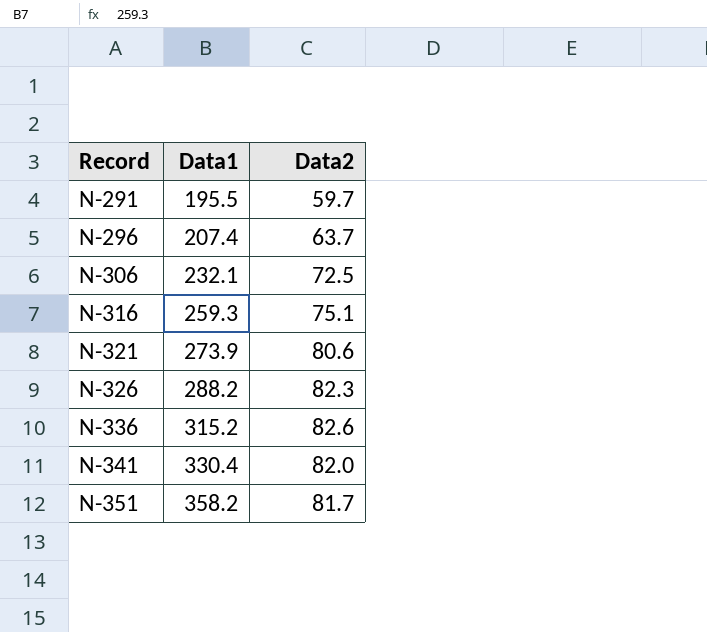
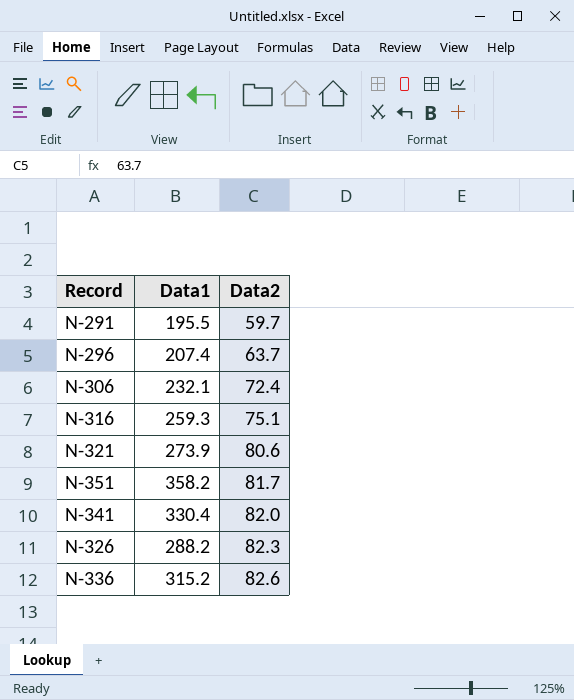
row order: Record ascending -> Data2 ascending
N-306 | Data2: 72.5 -> 72.4

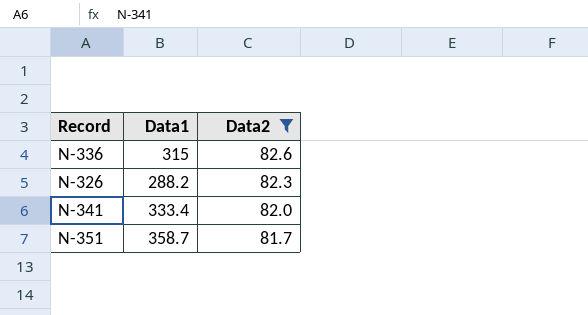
filter: none -> Data2 >= 81.7
row order: Data2 ascending -> Data2 descending
N-336 | Data1: 315.2 -> 315
N-341 | Data1: 330.4 -> 333.4
N-351 | Data1: 358.2 -> 358.7

